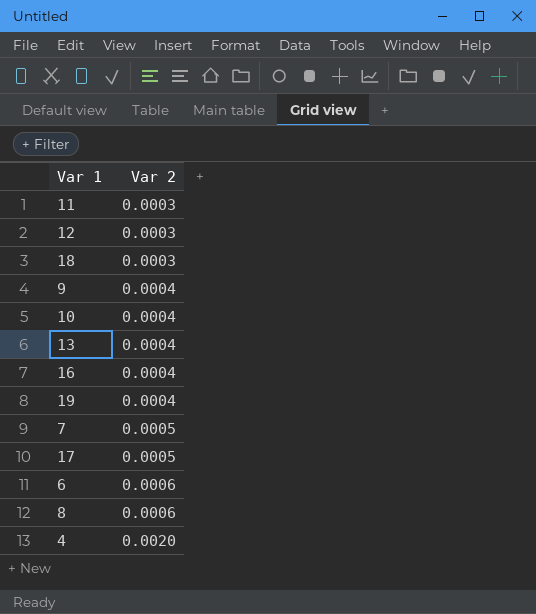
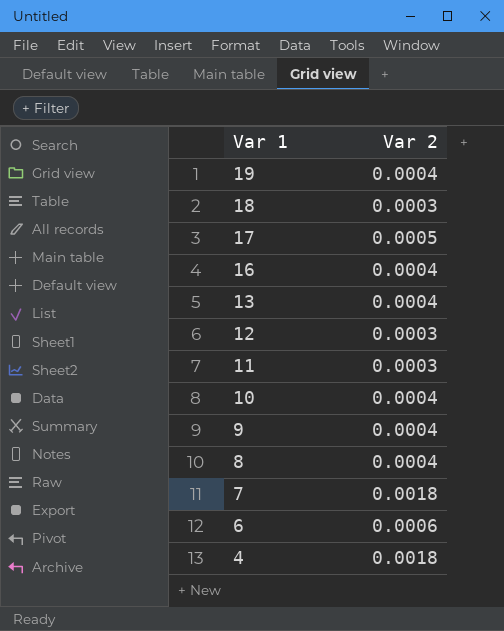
row order: Var 2 ascending -> Var 1 descending
8 | Var 2: 0.0006 -> 0.0004
7 | Var 2: 0.0005 -> 0.0018
4 | Var 2: 0.0020 -> 0.0018

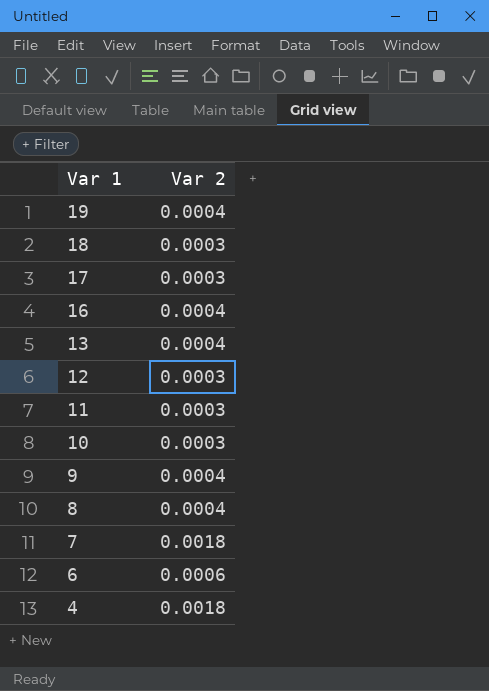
17 | Var 2: 0.0005 -> 0.0003
10 | Var 2: 0.0004 -> 0.0003

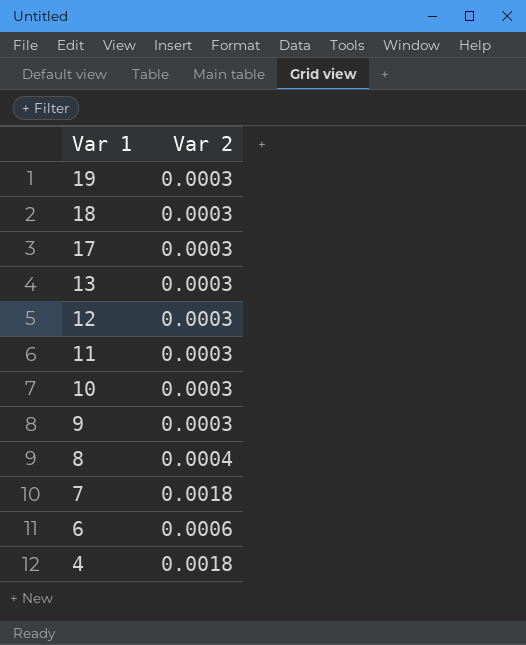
row 16: 0.0004 -> none
19 | Var 2: 0.0004 -> 0.0003
13 | Var 2: 0.0004 -> 0.0003
9 | Var 2: 0.0004 -> 0.0003

